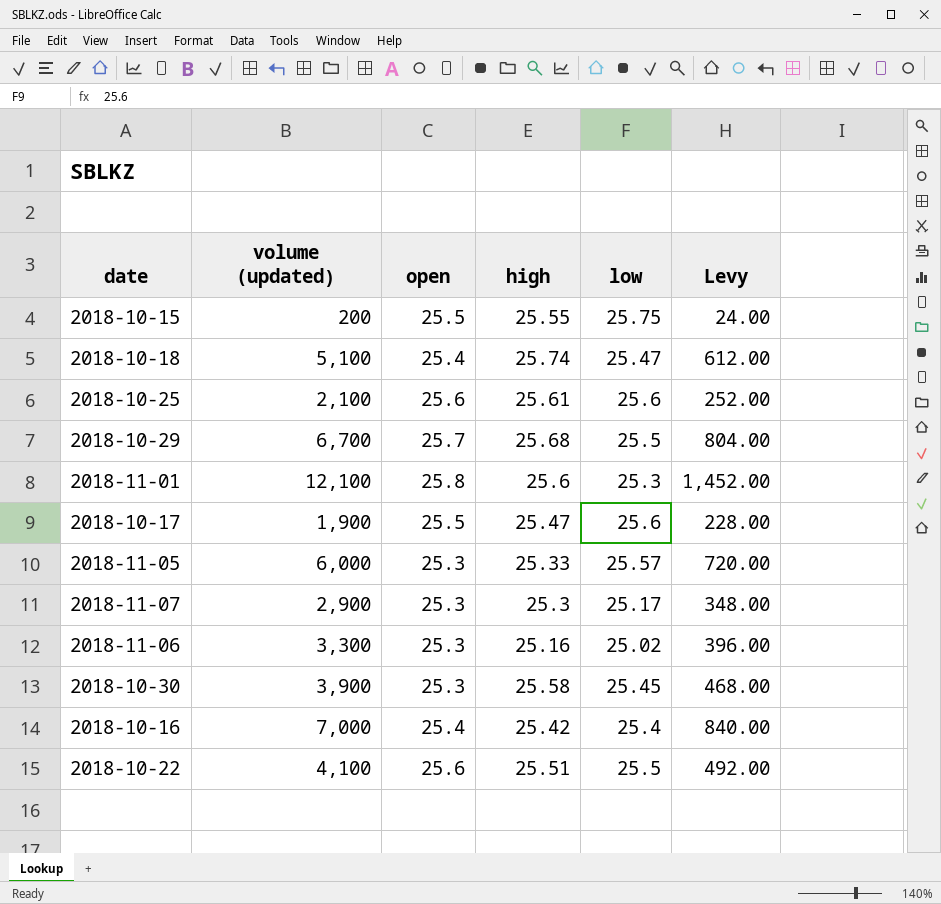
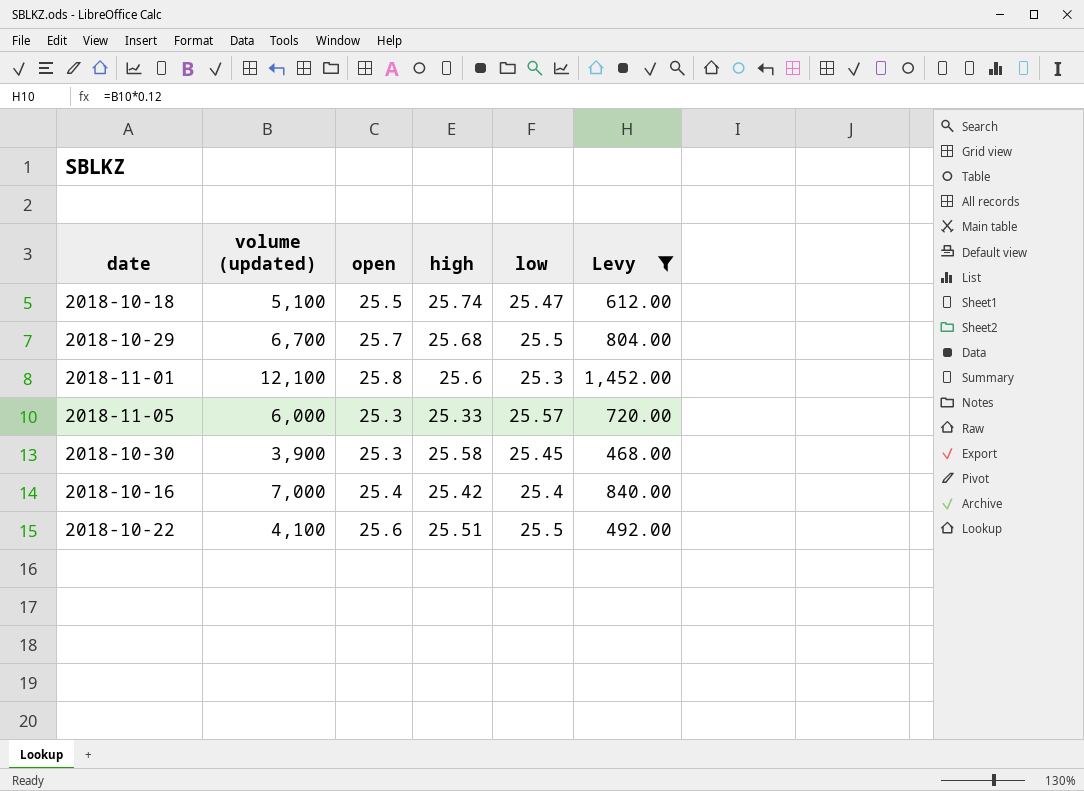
filter: none -> Levy >= 468.00
2018-10-18 | open: 25.4 -> 25.5

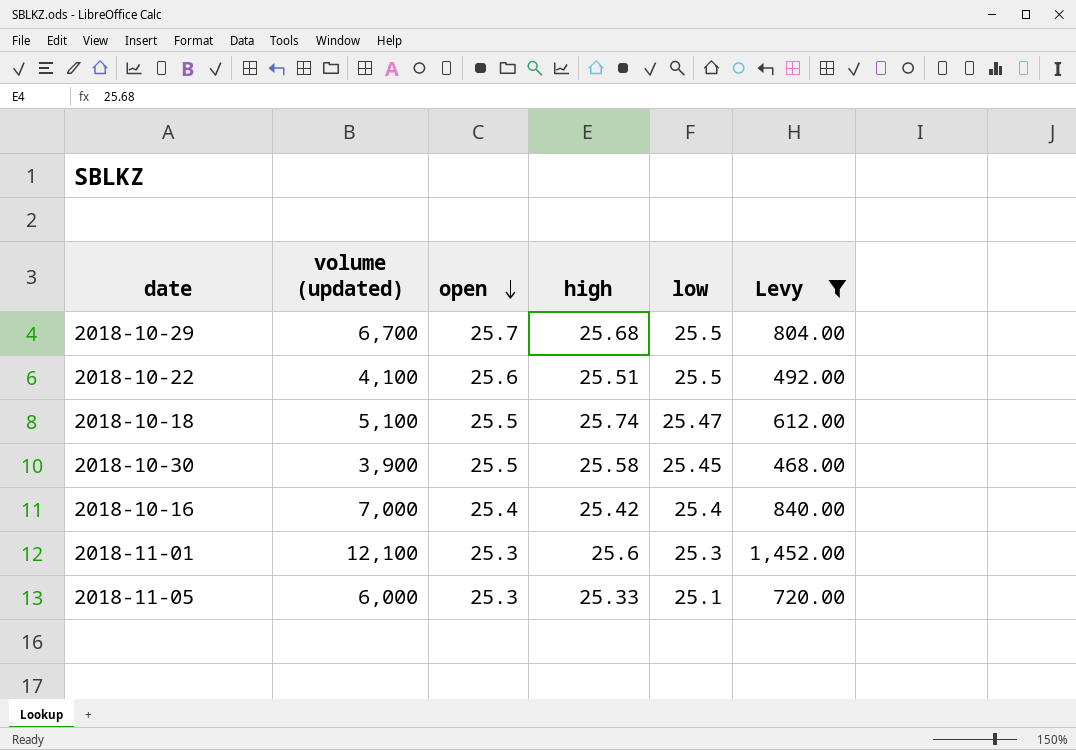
row order: none -> open descending
2018-10-30 | open: 25.3 -> 25.5
2018-11-01 | open: 25.8 -> 25.3
2018-11-05 | low: 25.57 -> 25.1

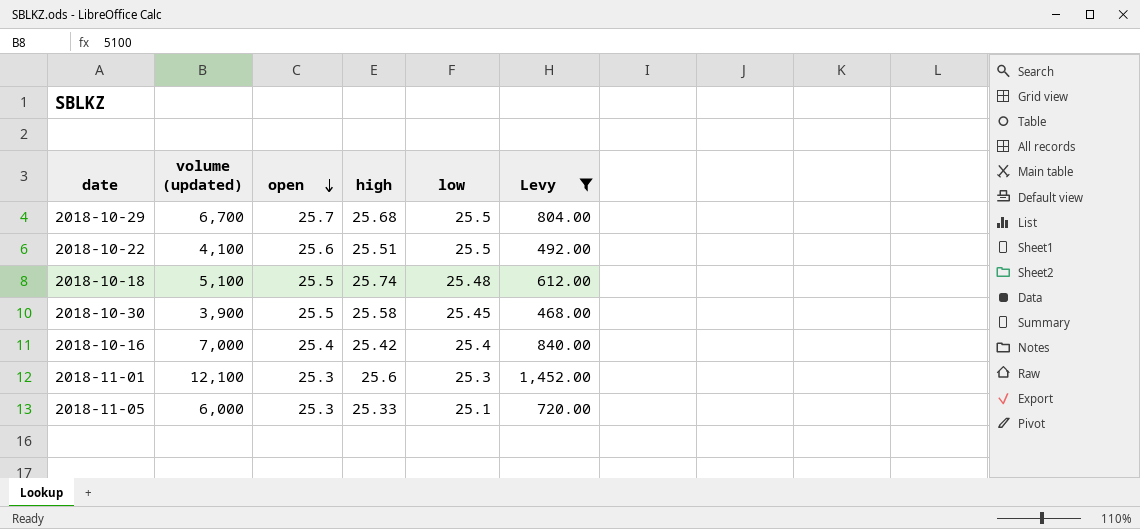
2018-10-18 | low: 25.47 -> 25.48

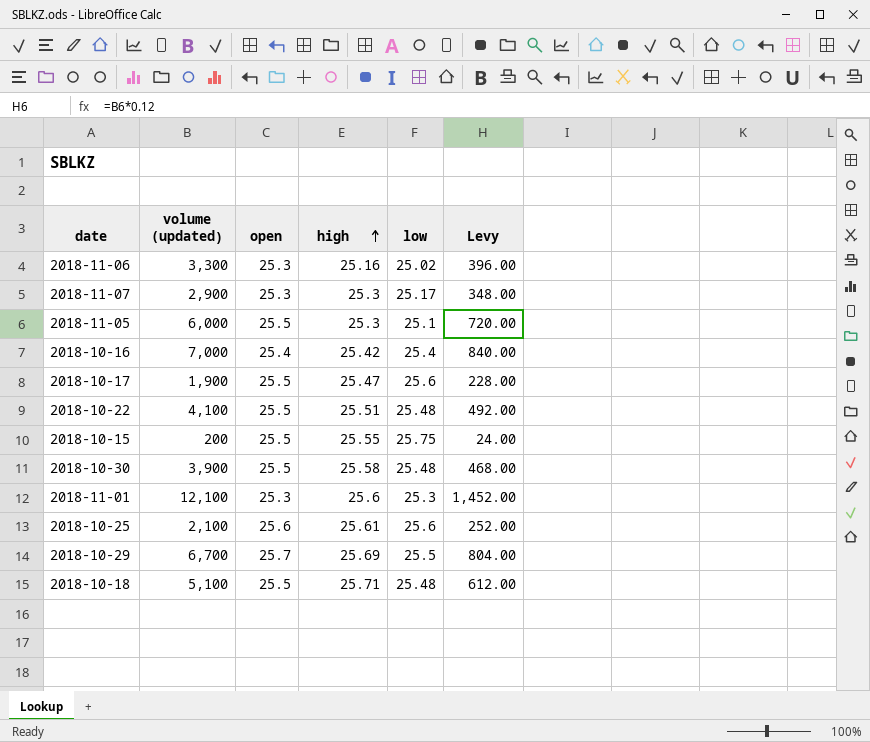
filter: Levy >= 468.00 -> none
row order: open descending -> high ascending
2018-11-05 | open: 25.3 -> 25.5
2018-11-05 | high: 25.33 -> 25.3
2018-10-22 | open: 25.6 -> 25.5
2018-10-22 | low: 25.5 -> 25.48
2018-10-30 | low: 25.45 -> 25.48
2018-10-29 | high: 25.68 -> 25.69
2018-10-18 | high: 25.74 -> 25.71

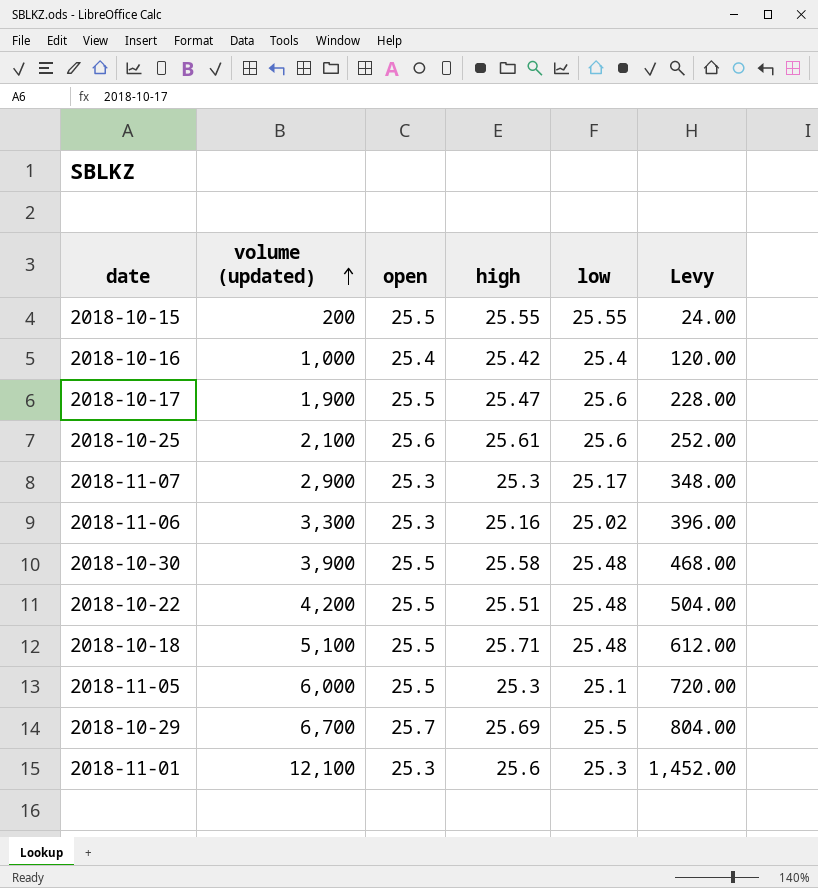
row order: high ascending -> volume (updated) ascending
2018-10-15 | low: 25.75 -> 25.55
2018-10-16 | volume (updated): 7,000 -> 1,000
2018-10-16 | Levy: 840.00 -> 120.00
2018-10-22 | volume (updated): 4,100 -> 4,200
2018-10-22 | Levy: 492.00 -> 504.00

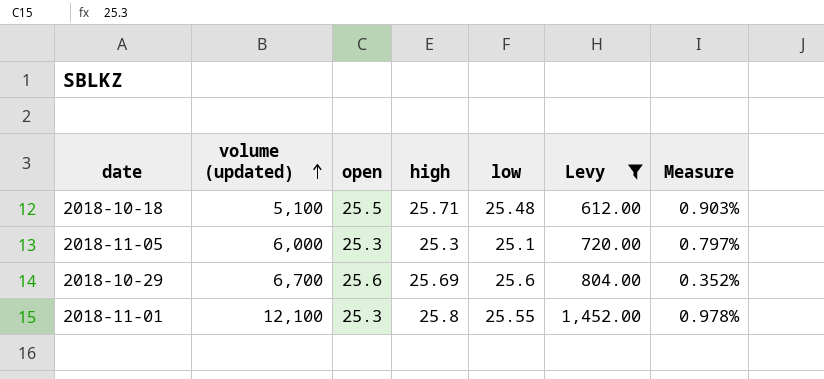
filter: none -> Levy >= 612.00
column Measure | formula: none -> ([high] - [low]) / [low]
2018-11-05 | open: 25.5 -> 25.3
2018-10-29 | open: 25.7 -> 25.6
2018-10-29 | low: 25.5 -> 25.6
2018-11-01 | high: 25.6 -> 25.8
2018-11-01 | low: 25.3 -> 25.55

